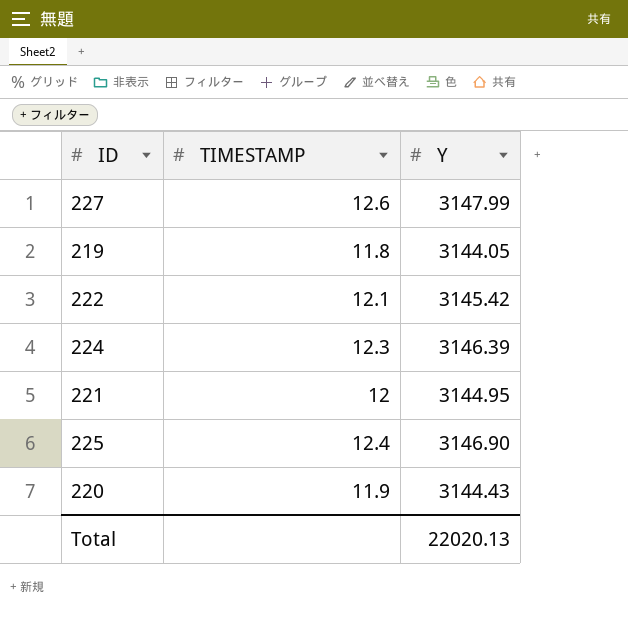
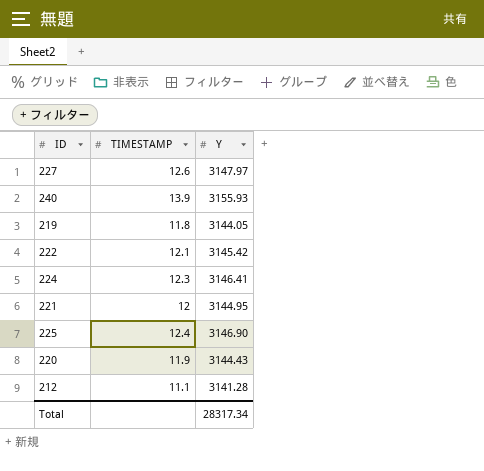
227 | Y: 3147.99 -> 3147.97
row 240: none -> 13.9 | 3155.93
224 | Y: 3146.39 -> 3146.41
row 212: none -> 11.1 | 3141.28
Total | Y: 22020.13 -> 28317.34

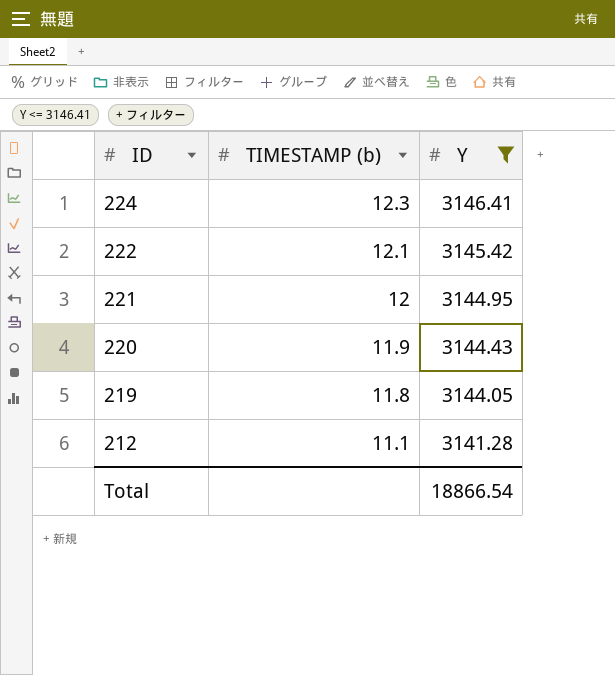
filter: none -> Y <= 3146.41
row order: none -> ID descending
column name: TIMESTAMP -> TIMESTAMP (b)
Total | Y: 28317.34 -> 18866.54

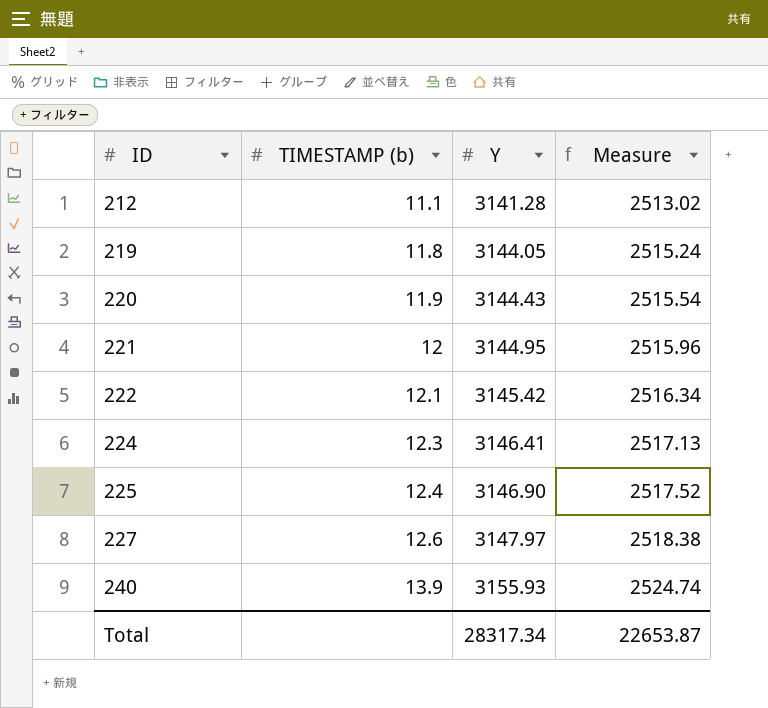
filter: Y <= 3146.41 -> none
row order: ID descending -> ID ascending
column Measure | formula: none -> [Y] * 0.8
Total | Y: 18866.54 -> 28317.34

